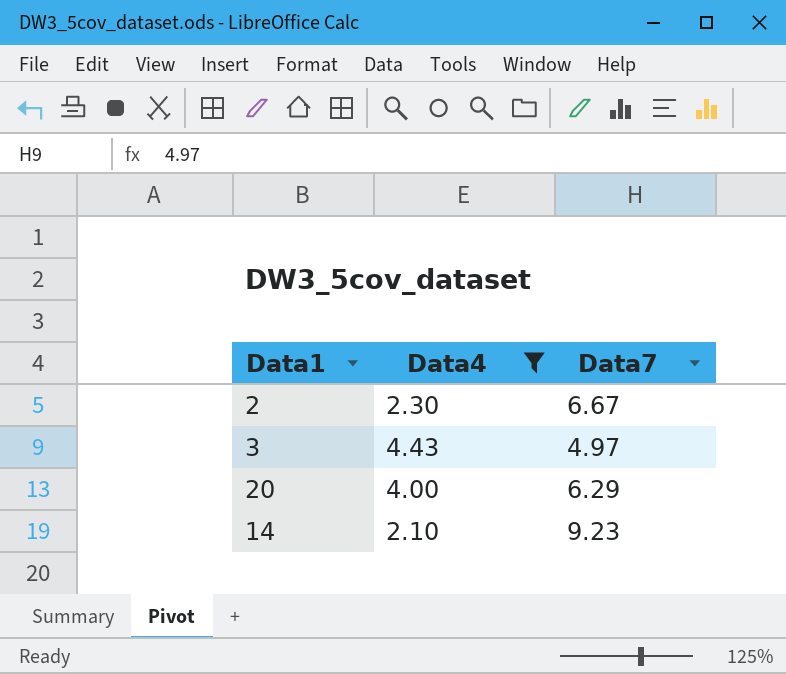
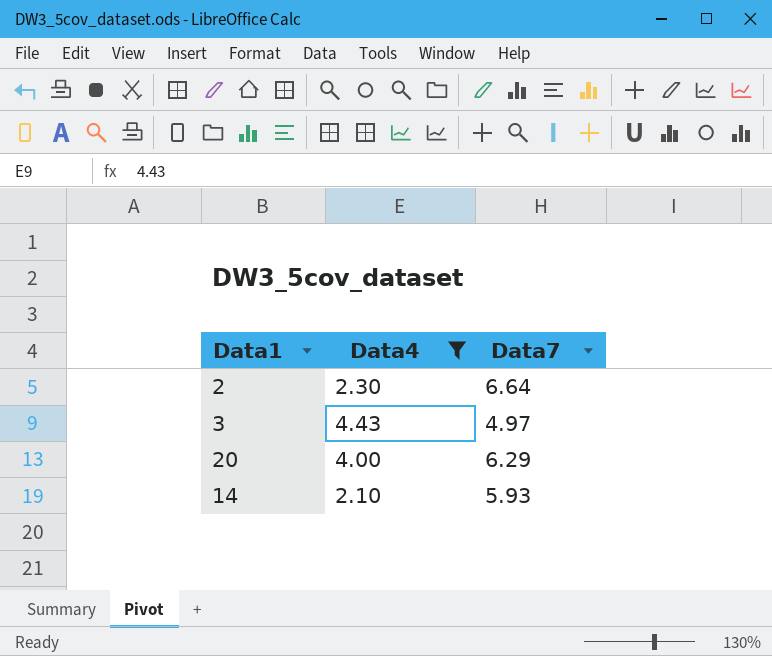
2 | Data7: 6.67 -> 6.64
14 | Data7: 9.23 -> 5.93

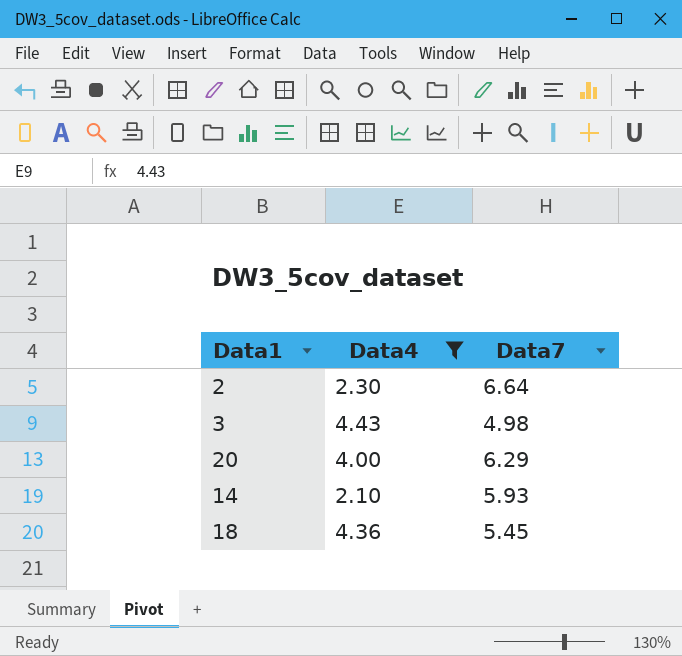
3 | Data7: 4.97 -> 4.98
row 18: none -> 4.36 | 5.45

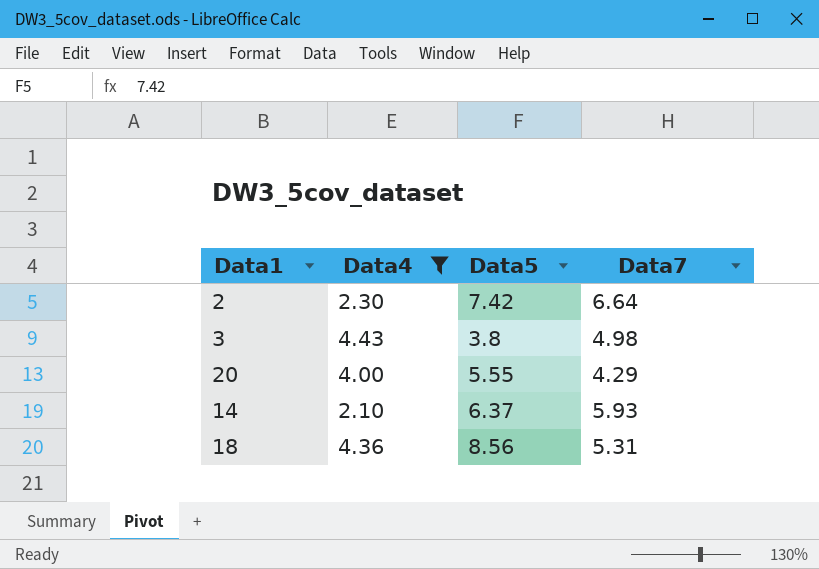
column Data5 | position: none -> 3
20 | Data7: 6.29 -> 4.29
18 | Data7: 5.45 -> 5.31

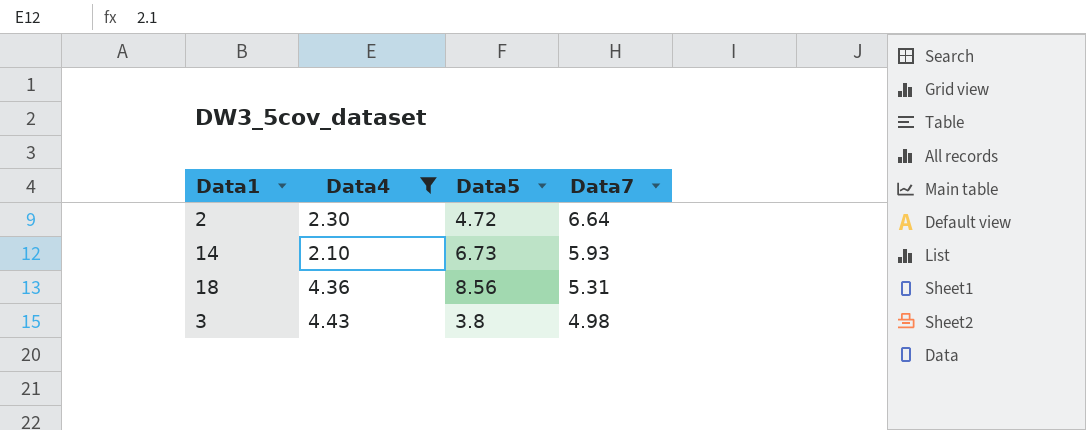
row order: none -> Data7 descending
row 20: 4.00 | 5.55 | 4.29 -> none
2 | Data5: 7.42 -> 4.72
14 | Data5: 6.37 -> 6.73

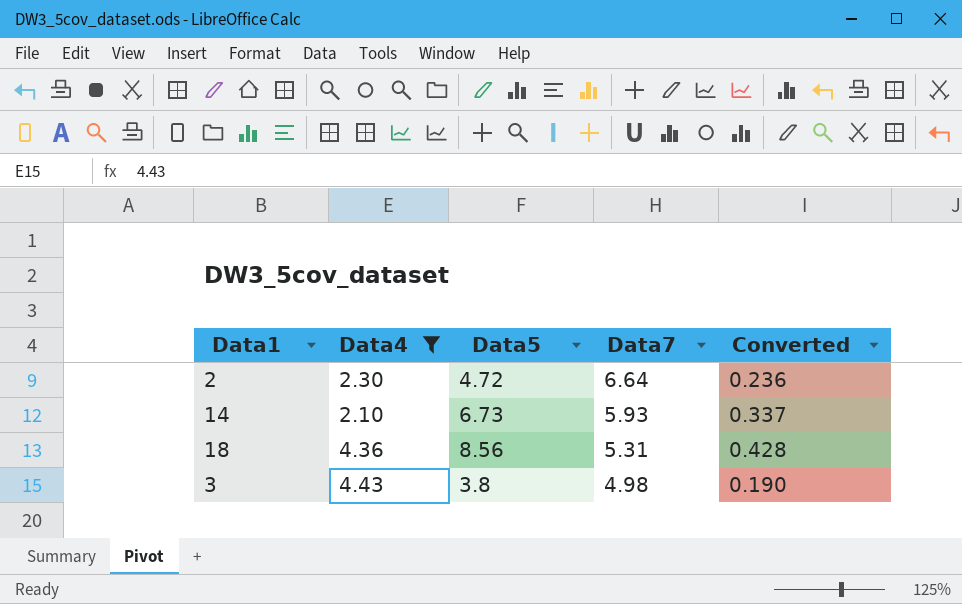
column Converted | formula: none -> [Data5] * 0.05

